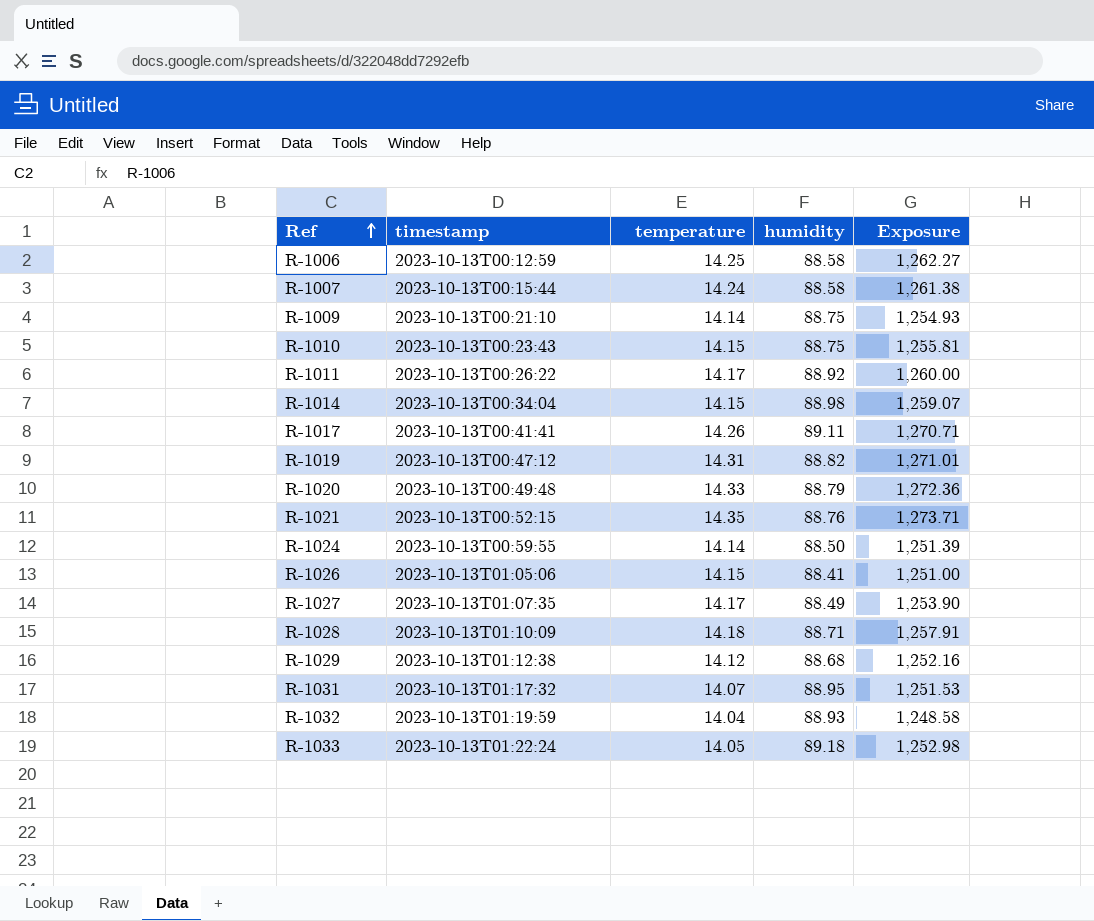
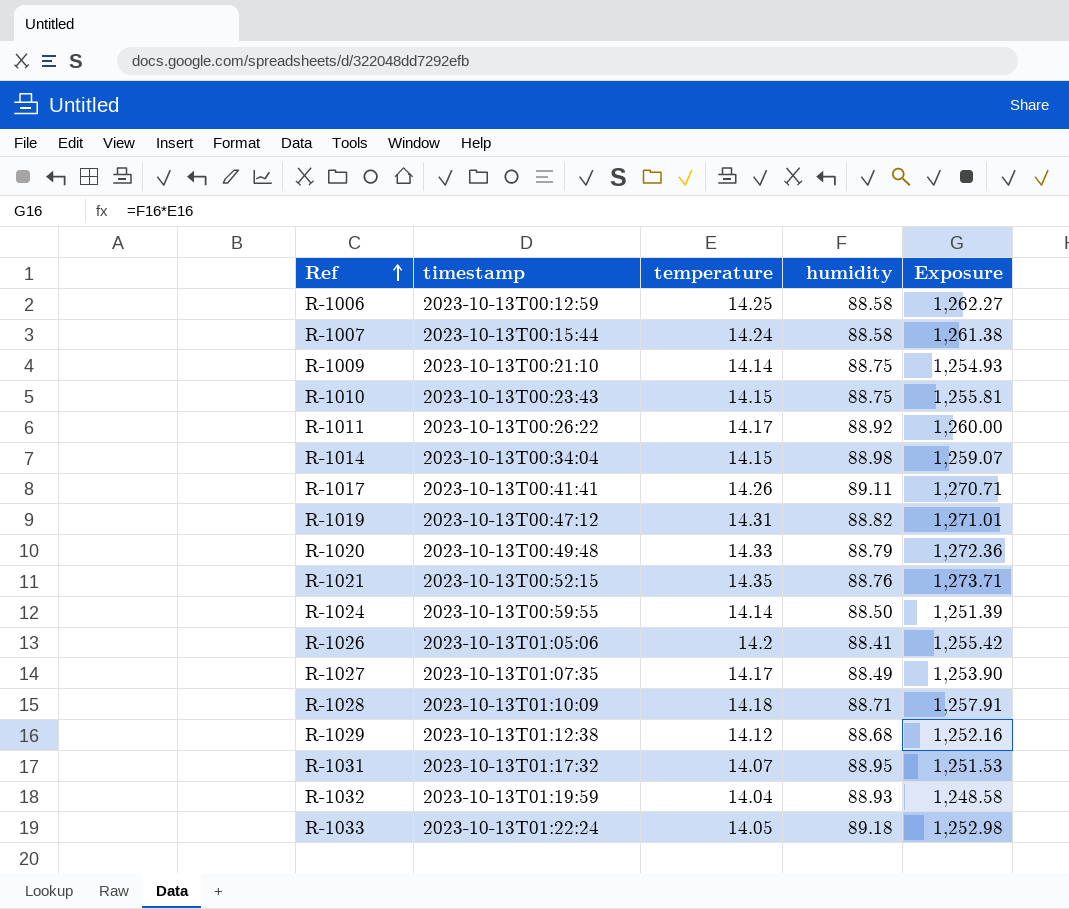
R-1026 | temperature: 14.15 -> 14.2
R-1026 | Exposure: 1,251.00 -> 1,255.42

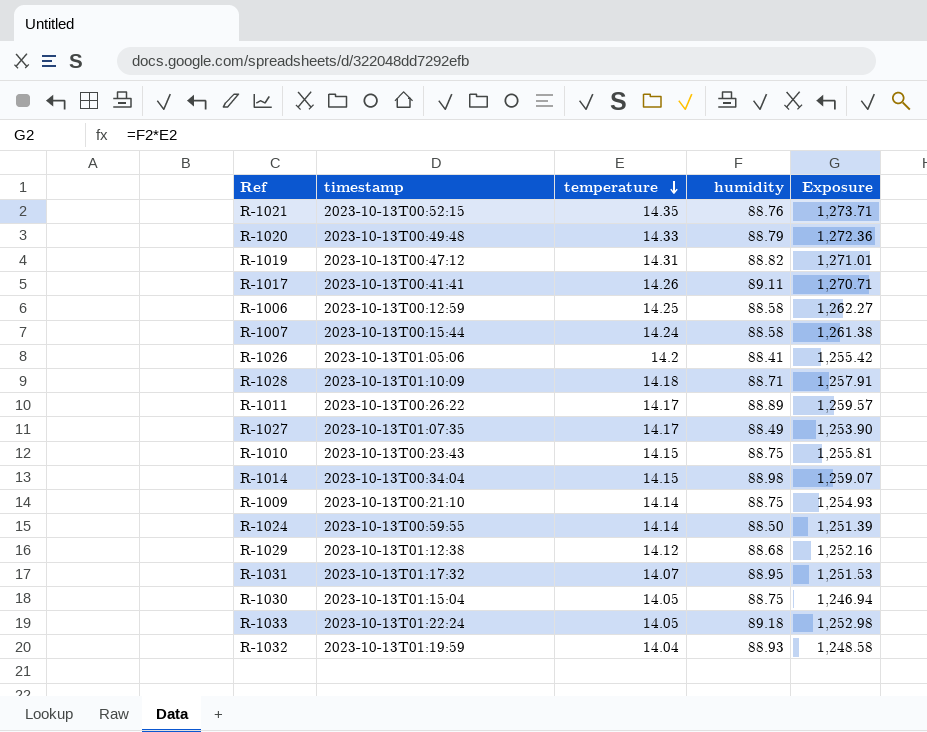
row order: Ref ascending -> temperature descending
R-1011 | humidity: 88.92 -> 88.89
R-1011 | Exposure: 1,260.00 -> 1,259.57
row R-1030: none -> 2023-10-13T01:15:04 | 14.05 | 88.75 | 1,246.94

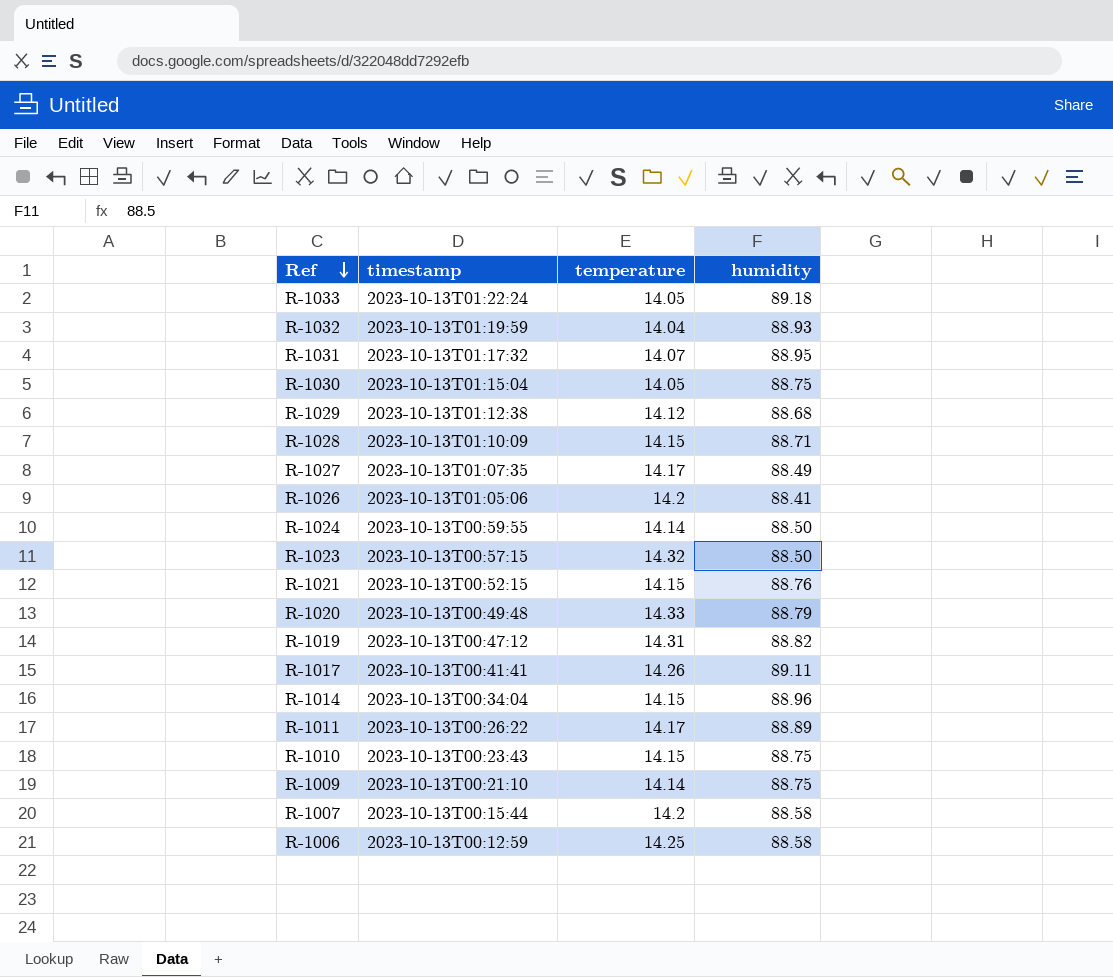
row order: temperature descending -> Ref descending
column Exposure | formula: [temperature] * [humidity] -> none
R-1028 | temperature: 14.18 -> 14.15
row R-1023: none -> 2023-10-13T00:57:15 | 14.32 | 88.50
R-1021 | temperature: 14.35 -> 14.15
R-1014 | humidity: 88.98 -> 88.96
R-1007 | temperature: 14.24 -> 14.2

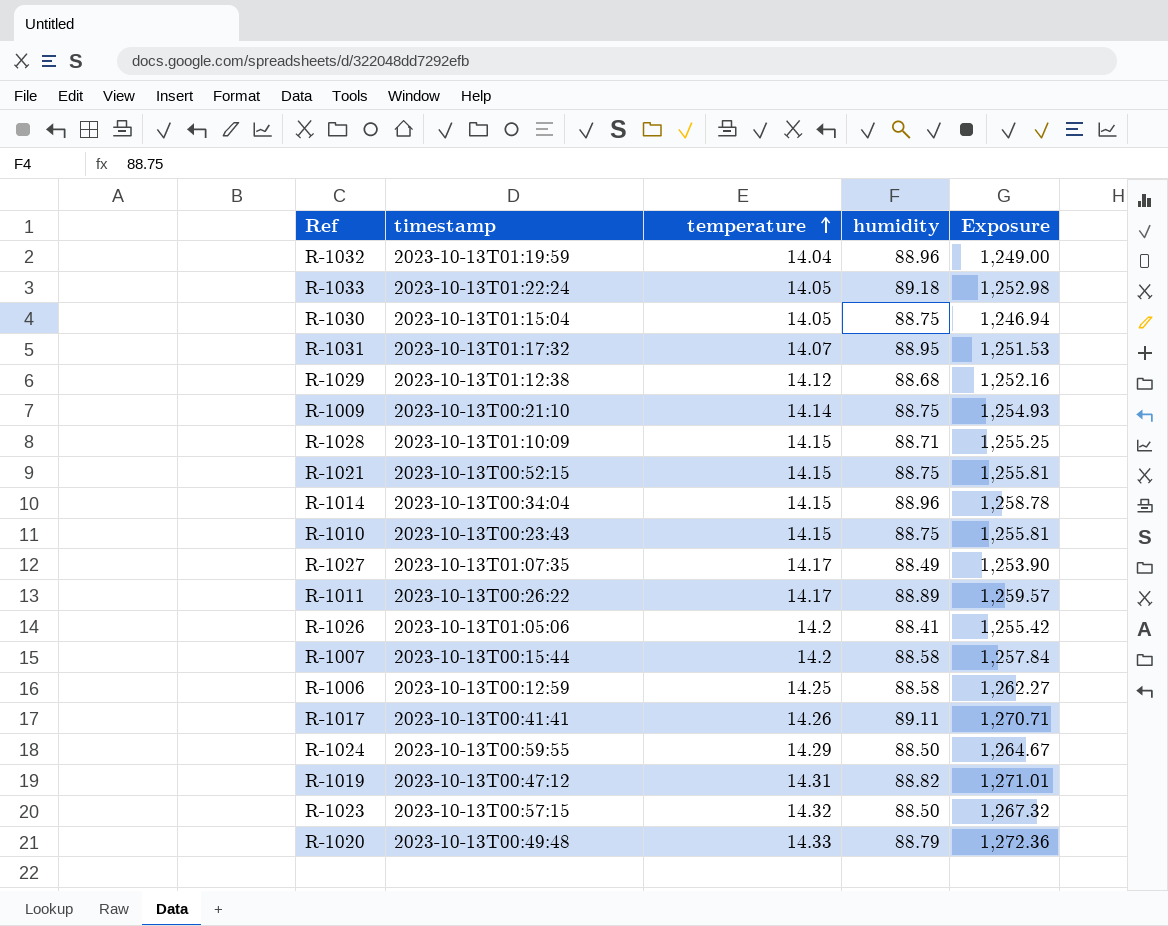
row order: Ref descending -> temperature ascending
column Exposure | formula: none -> [temperature] * [humidity]
R-1032 | humidity: 88.93 -> 88.96
R-1021 | humidity: 88.76 -> 88.75
R-1024 | temperature: 14.14 -> 14.29

